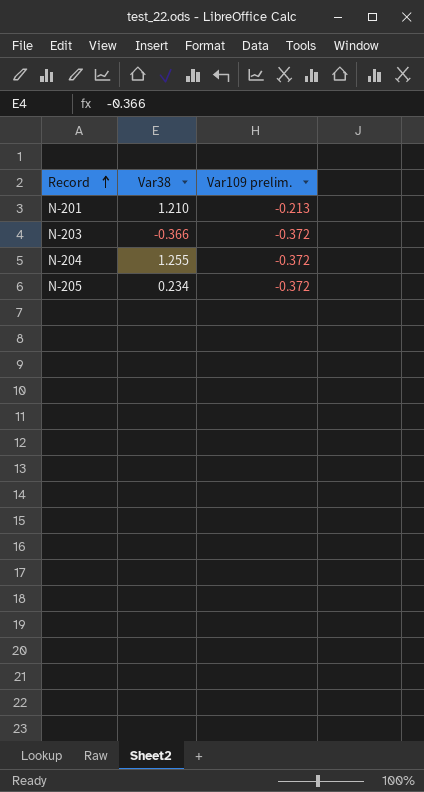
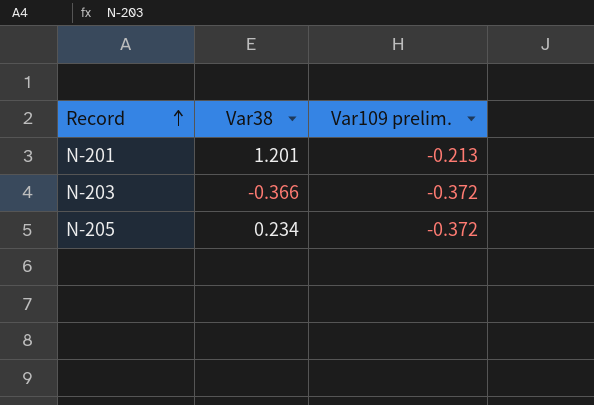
row N-204: 1.255 | -0.372 -> none
N-201 | Var38: 1.210 -> 1.201

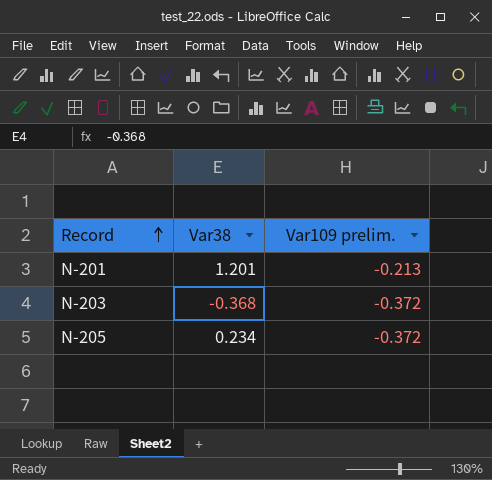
N-203 | Var38: -0.366 -> -0.368

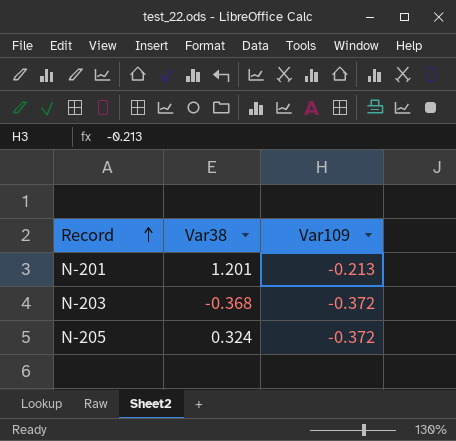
column name: Var109 prelim. -> Var109
N-205 | Var38: 0.234 -> 0.324

